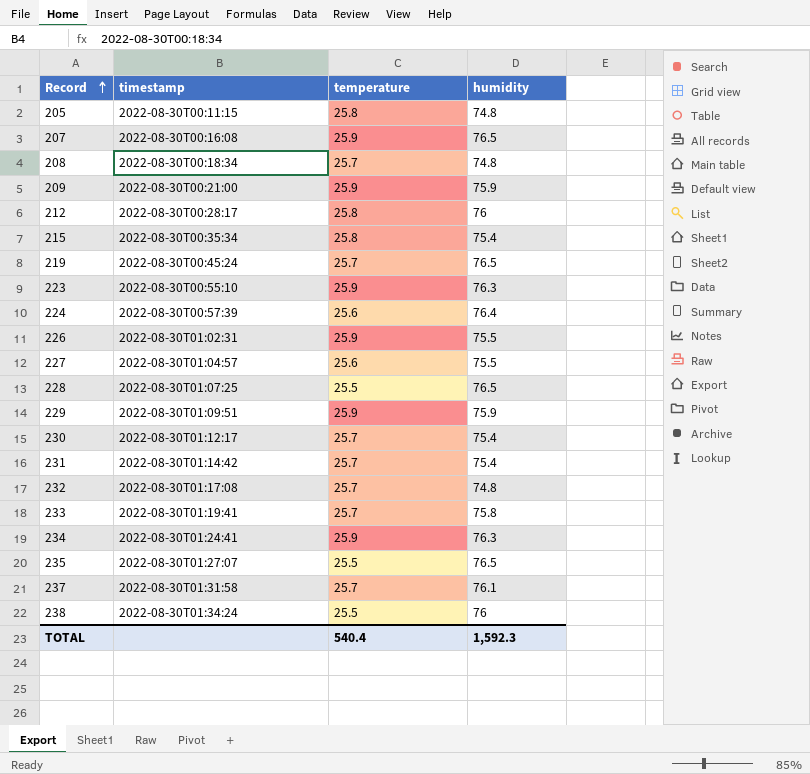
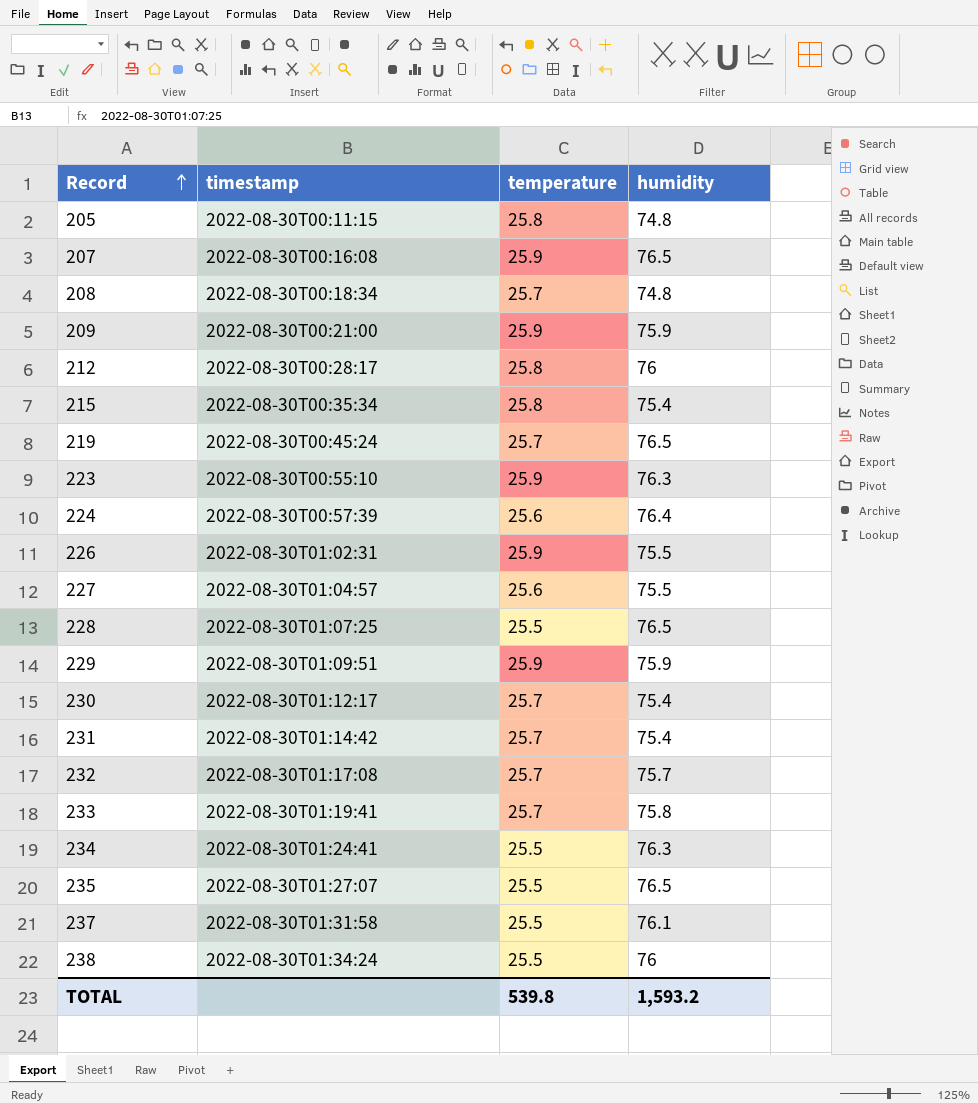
232 | humidity: 74.8 -> 75.7
234 | temperature: 25.9 -> 25.5
237 | temperature: 25.7 -> 25.5
TOTAL | temperature: 540.4 -> 539.8
TOTAL | humidity: 1,592.3 -> 1,593.2

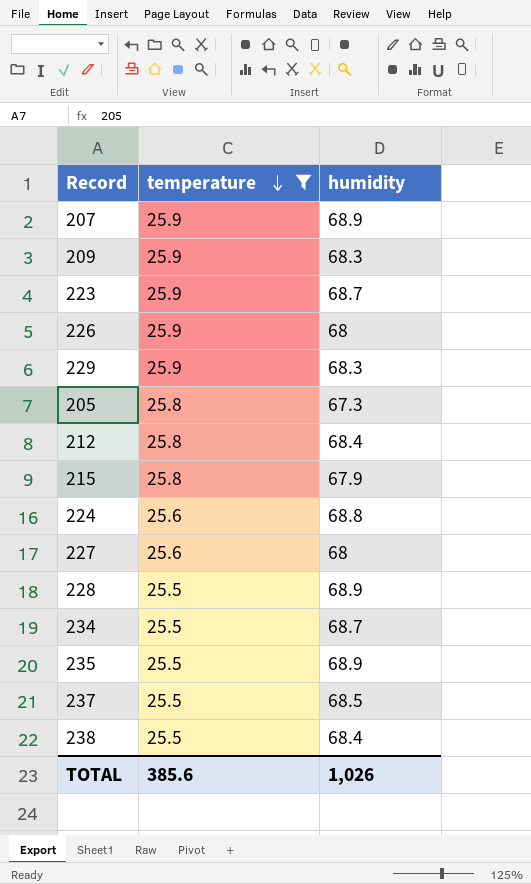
filter: none -> temperature != 25.7
row order: Record ascending -> temperature descending
column timestamp | position: 2 -> none
207 | humidity: 76.5 -> 68.9
209 | humidity: 75.9 -> 68.3
223 | humidity: 76.3 -> 68.7
226 | humidity: 75.5 -> 68
229 | humidity: 75.9 -> 68.3
205 | humidity: 74.8 -> 67.3
212 | humidity: 76 -> 68.4
215 | humidity: 75.4 -> 67.9
224 | humidity: 76.4 -> 68.8
227 | humidity: 75.5 -> 68
228 | humidity: 76.5 -> 68.9
234 | humidity: 76.3 -> 68.7
235 | humidity: 76.5 -> 68.9
237 | humidity: 76.1 -> 68.5
238 | humidity: 76 -> 68.4
TOTAL | temperature: 539.8 -> 385.6
TOTAL | humidity: 1,593.2 -> 1,026

